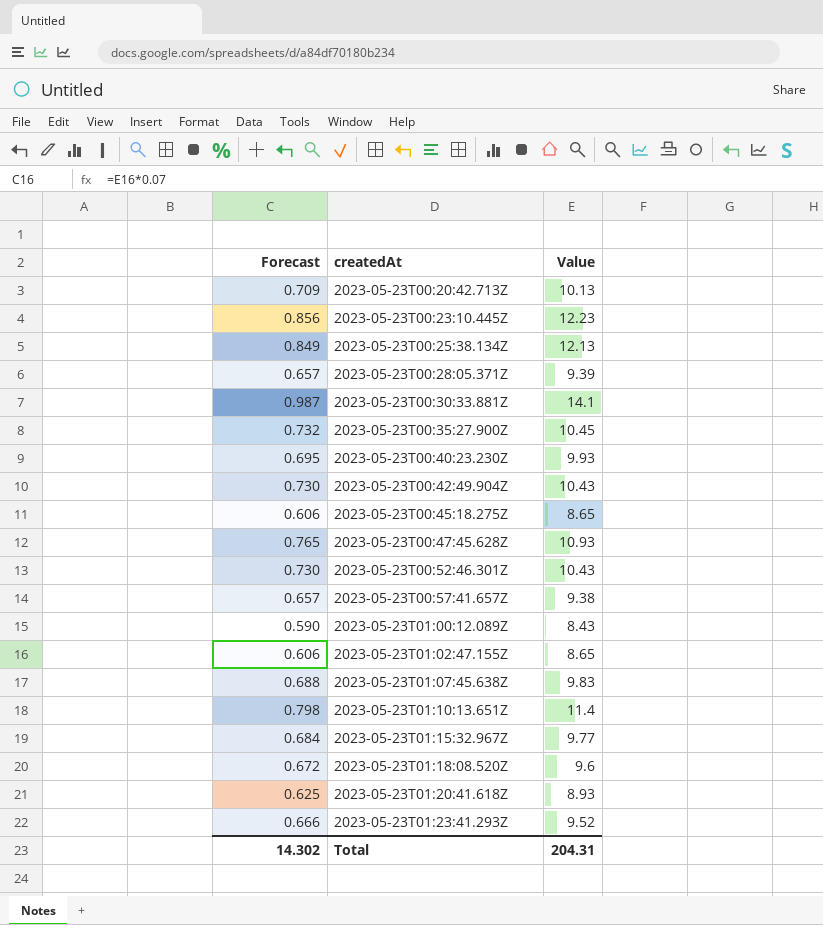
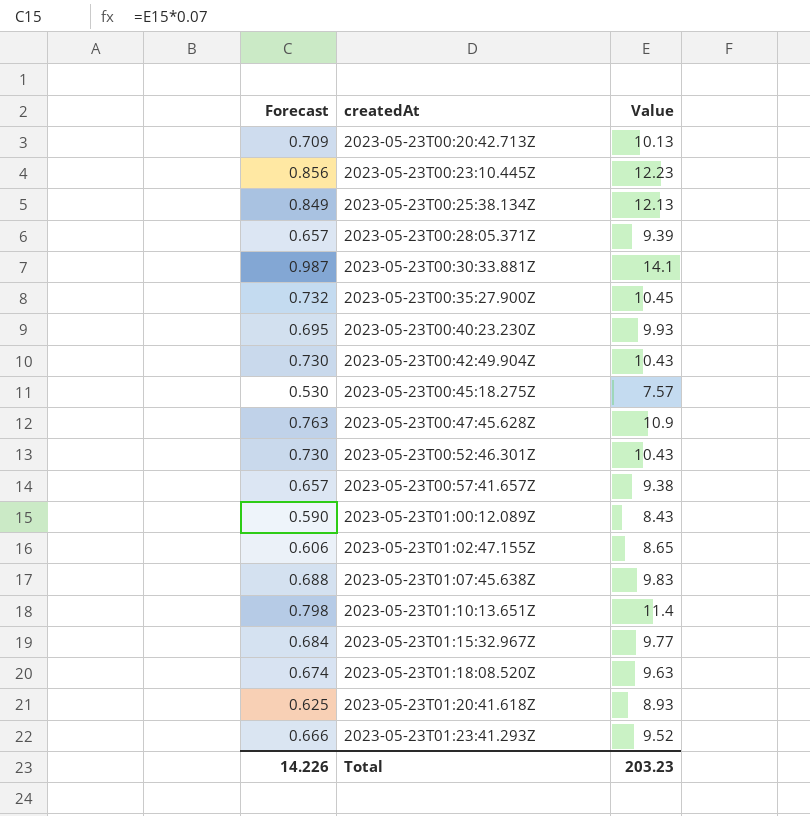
2023-05-23T00:45:18.275Z | Forecast: 0.606 -> 0.530
2023-05-23T00:45:18.275Z | Value: 8.65 -> 7.57
2023-05-23T00:47:45.628Z | Forecast: 0.765 -> 0.763
2023-05-23T00:47:45.628Z | Value: 10.93 -> 10.9
2023-05-23T01:18:08.520Z | Forecast: 0.672 -> 0.674
2023-05-23T01:18:08.520Z | Value: 9.6 -> 9.63
Total | Forecast: 14.302 -> 14.226
Total | Value: 204.31 -> 203.23

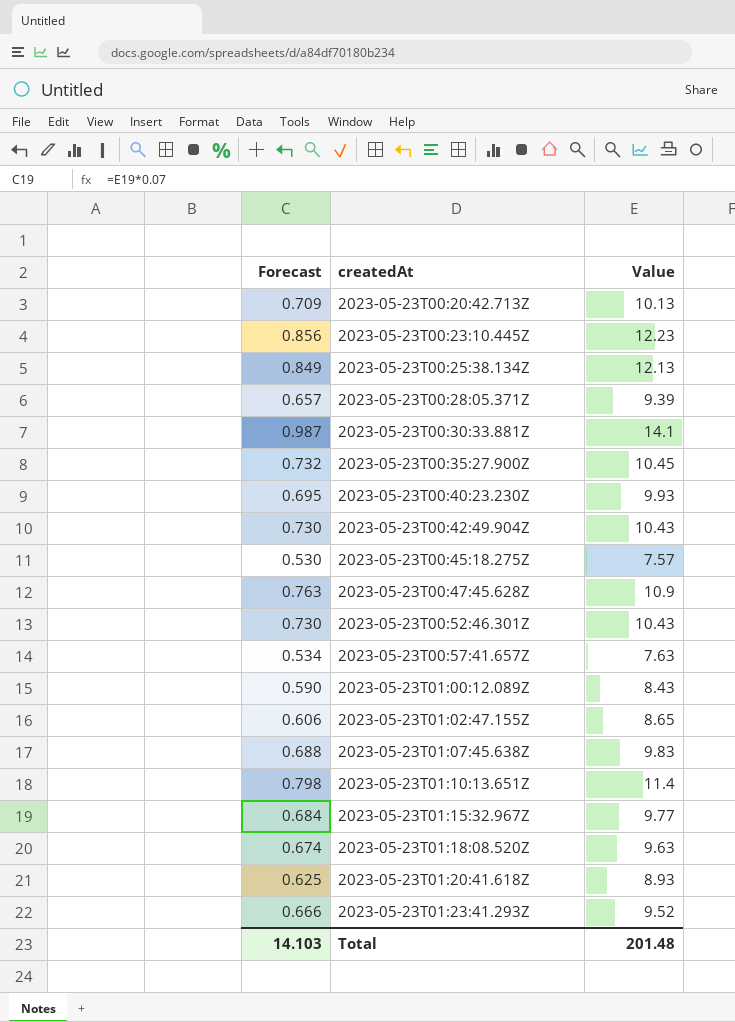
2023-05-23T00:57:41.657Z | Forecast: 0.657 -> 0.534
2023-05-23T00:57:41.657Z | Value: 9.38 -> 7.63
Total | Forecast: 14.226 -> 14.103
Total | Value: 203.23 -> 201.48

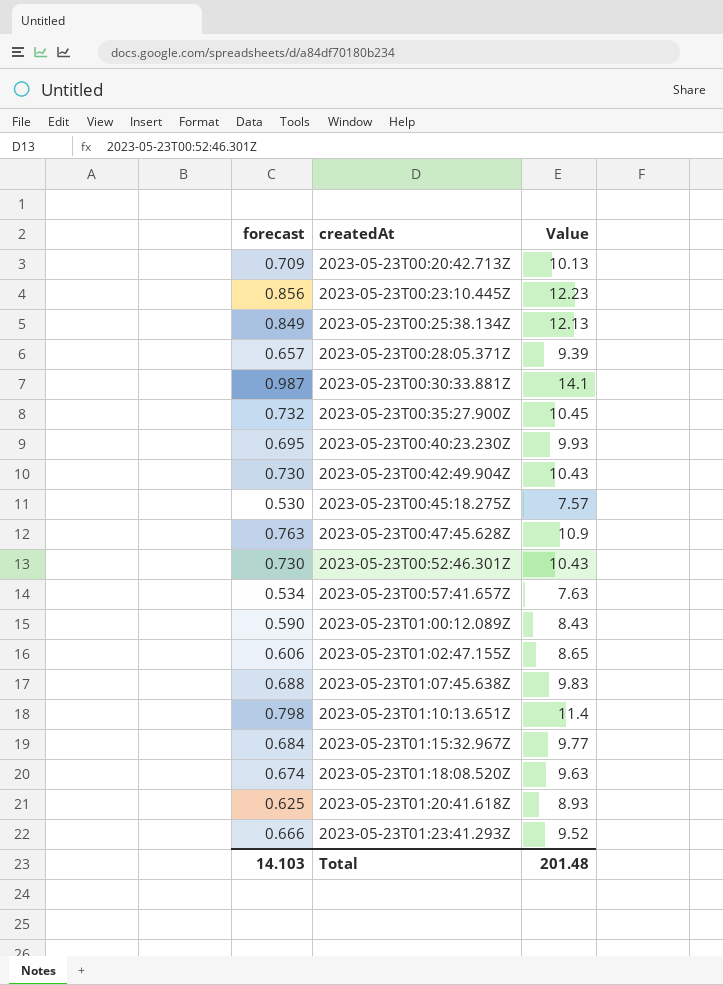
column name: Forecast -> forecast

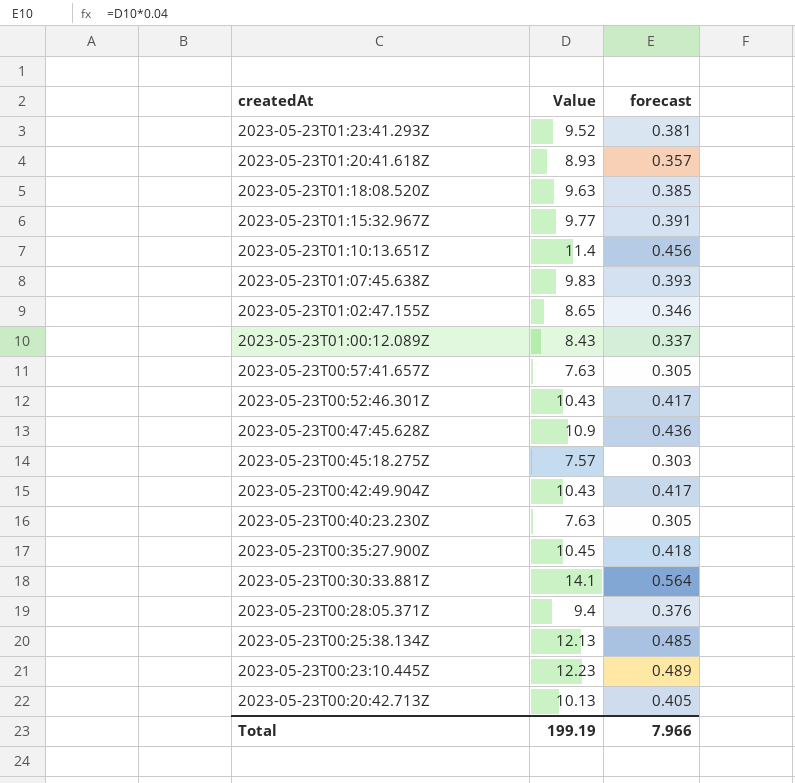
row order: createdAt ascending -> createdAt descending
column forecast | formula: [Value] * 0.07 -> [Value] * 0.04
column forecast | position: 1 -> 3
2023-05-23T00:40:23.230Z | Value: 9.93 -> 7.63
2023-05-23T00:28:05.371Z | Value: 9.39 -> 9.4
Total | Value: 201.48 -> 199.19
Total | forecast: 14.103 -> 7.966

